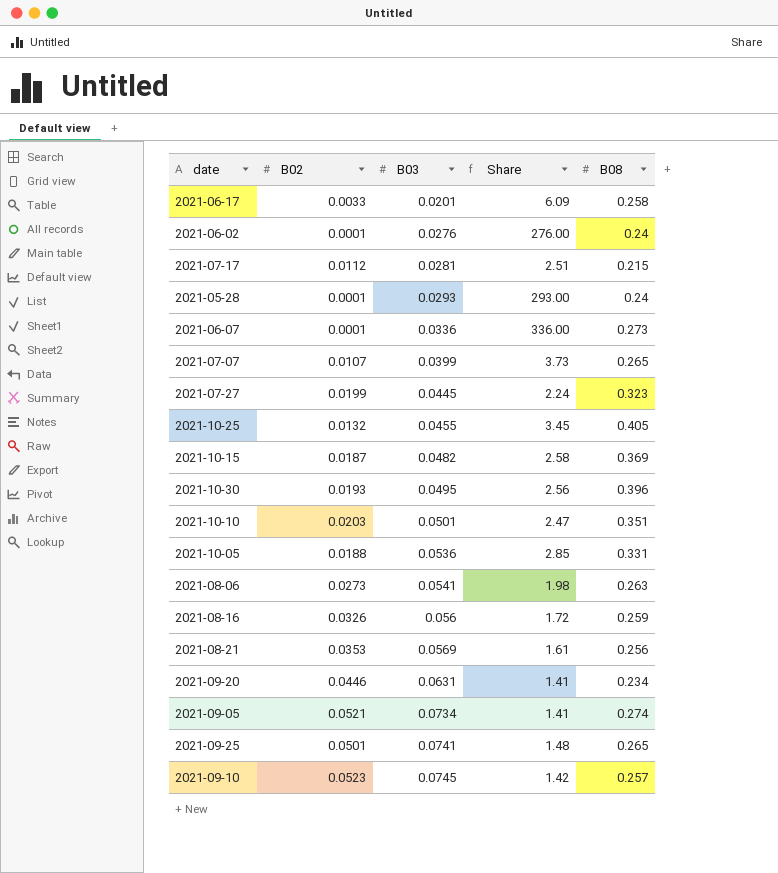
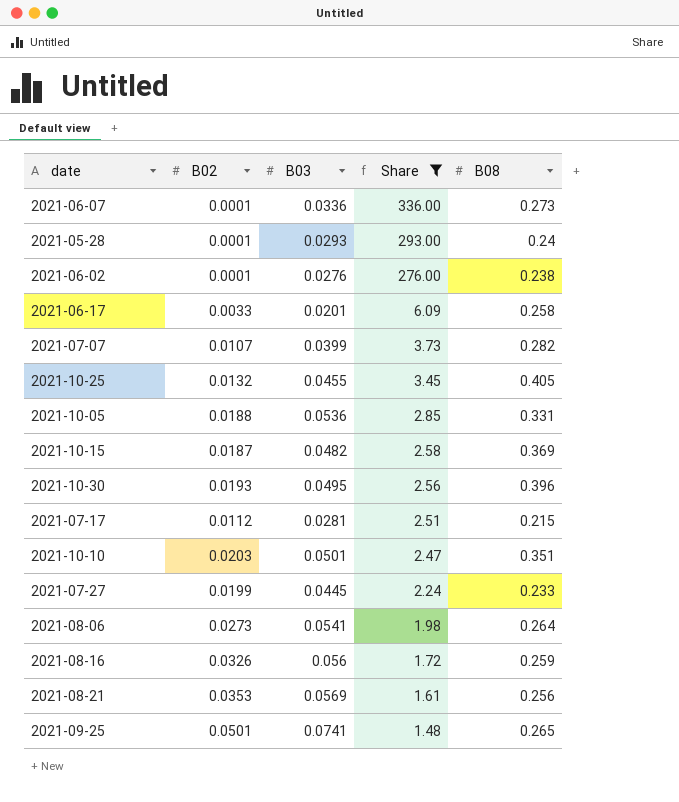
filter: none -> Share >= 1.48
row order: B03 ascending -> Share descending
2021-06-02 | B08: 0.24 -> 0.238
2021-07-07 | B08: 0.265 -> 0.282
2021-07-27 | B08: 0.323 -> 0.233
2021-08-06 | B08: 0.263 -> 0.264

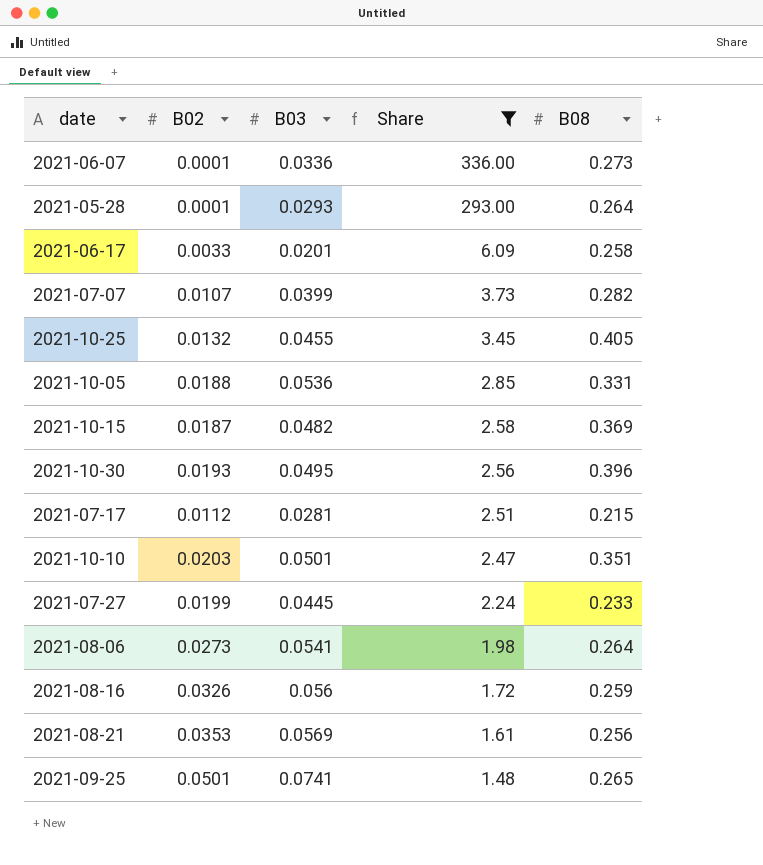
row 2021-06-02: 0.0001 | 0.0276 | 276.00 | 0.238 -> none
2021-05-28 | B08: 0.24 -> 0.264

